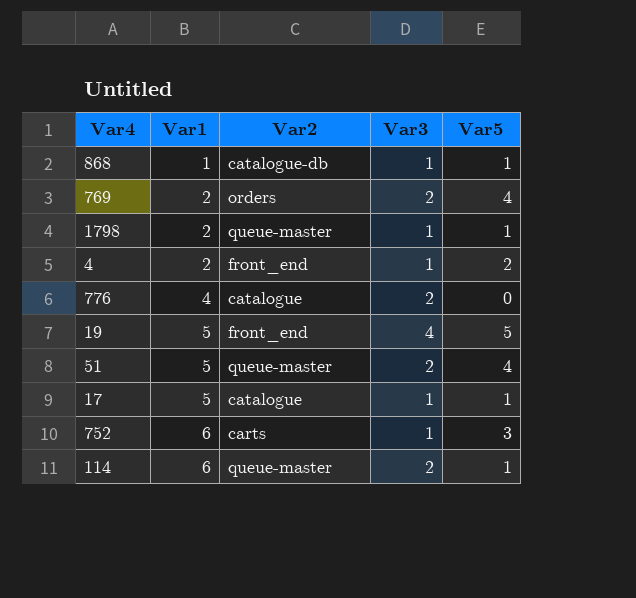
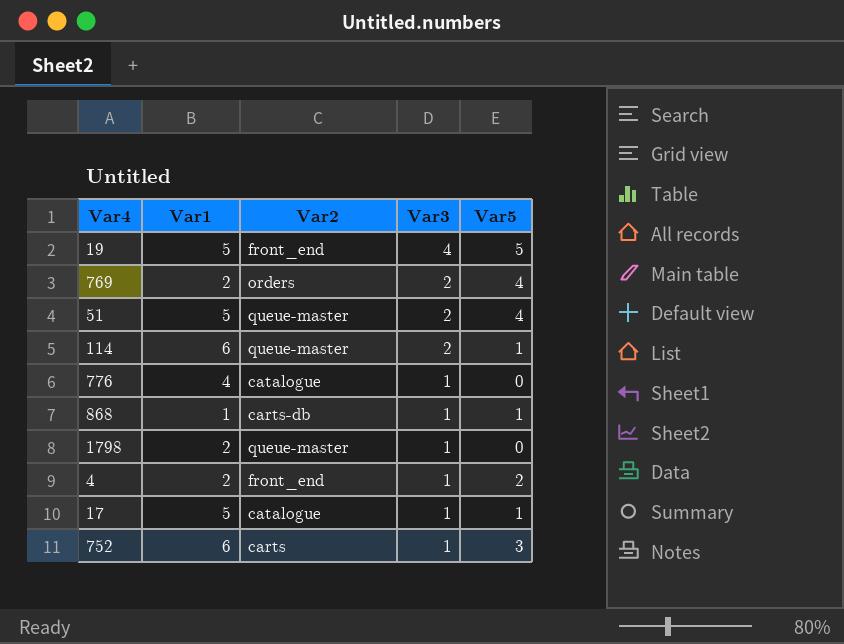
row order: Var1 ascending -> Var3 descending
776 | Var3: 2 -> 1
868 | Var2: catalogue-db -> carts-db
1798 | Var5: 1 -> 0

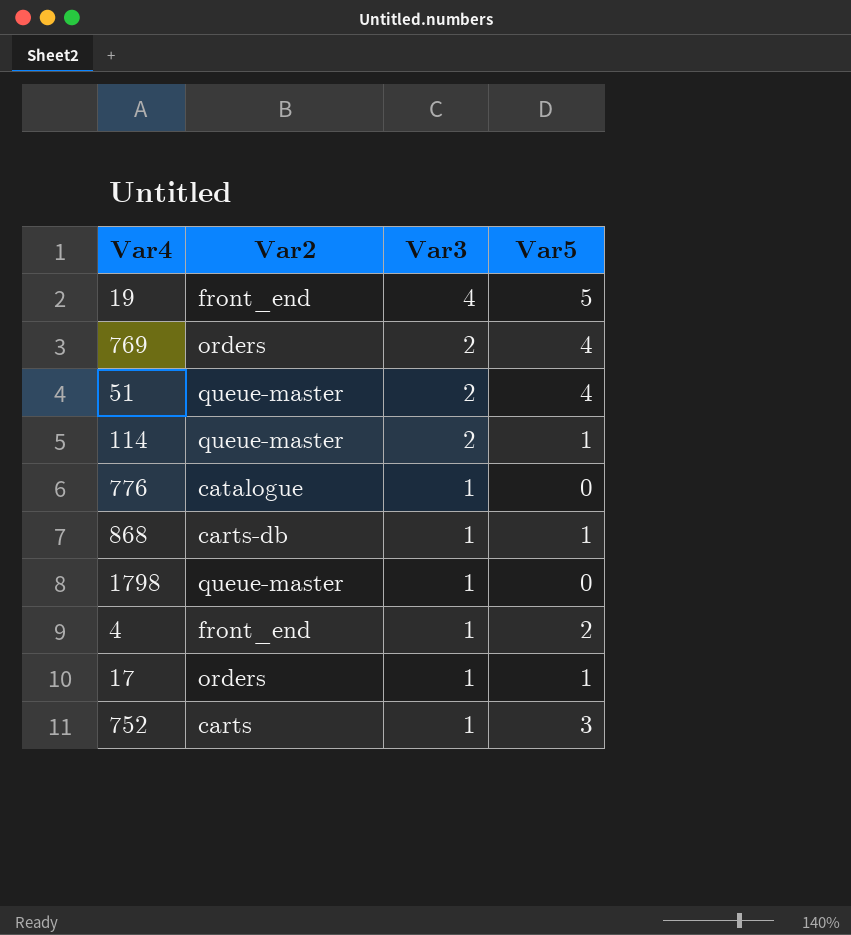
column Var1 | position: 2 -> none
17 | Var2: catalogue -> orders

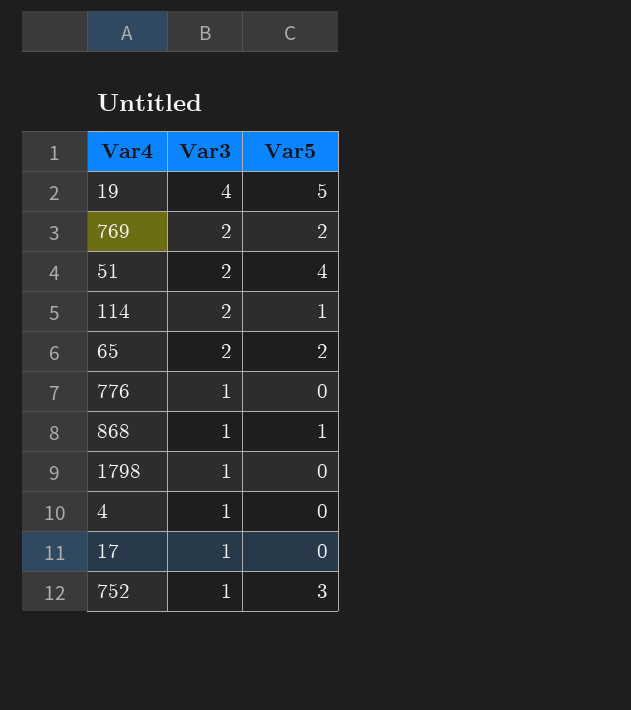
column Var2 | position: 2 -> none
769 | Var5: 4 -> 2
row 65: none -> 2 | 2
4 | Var5: 2 -> 0
17 | Var5: 1 -> 0

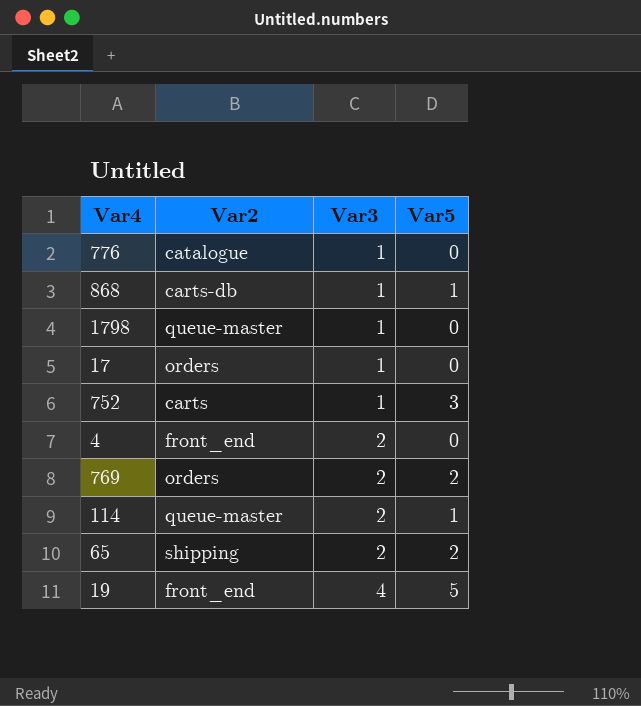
row order: Var3 descending -> Var3 ascending
column Var2 | position: none -> 2
row 51: 2 | 4 -> none
4 | Var3: 1 -> 2

